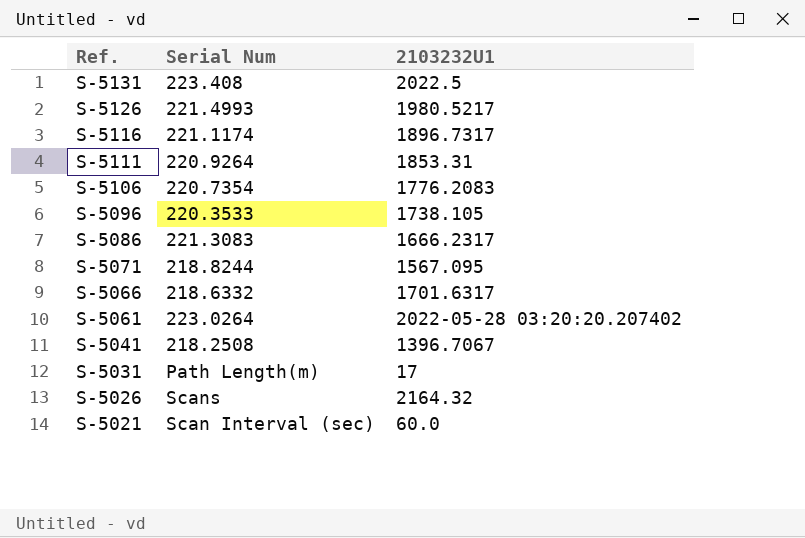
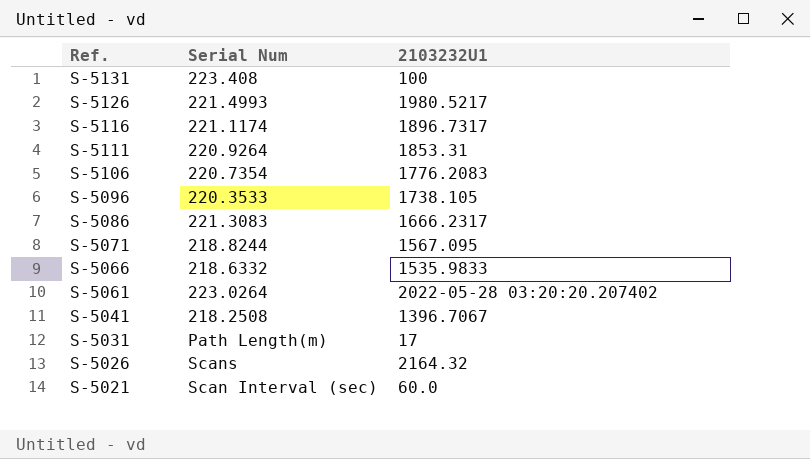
S-5131 | 2103232U1: 2022.5 -> 100
S-5066 | 2103232U1: 1701.6317 -> 1535.9833

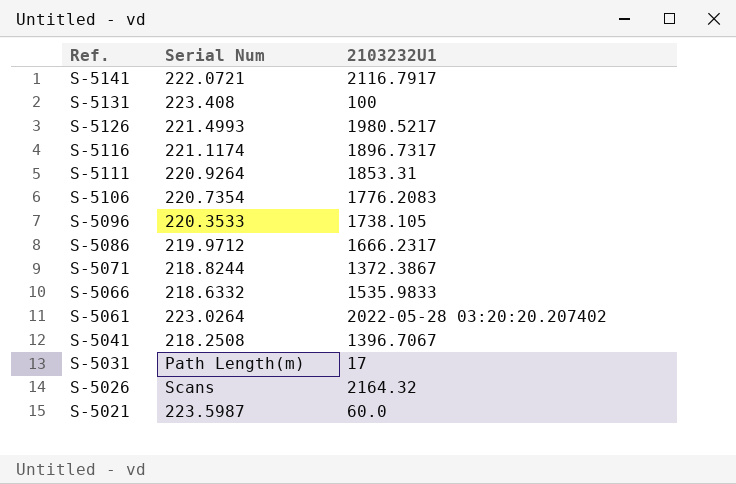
row S-5141: none -> 222.0721 | 2116.7917
S-5086 | Serial Num: 221.3083 -> 219.9712
S-5071 | 2103232U1: 1567.095 -> 1372.3867
S-5021 | Serial Num: Scan Interval (sec) -> 223.5987

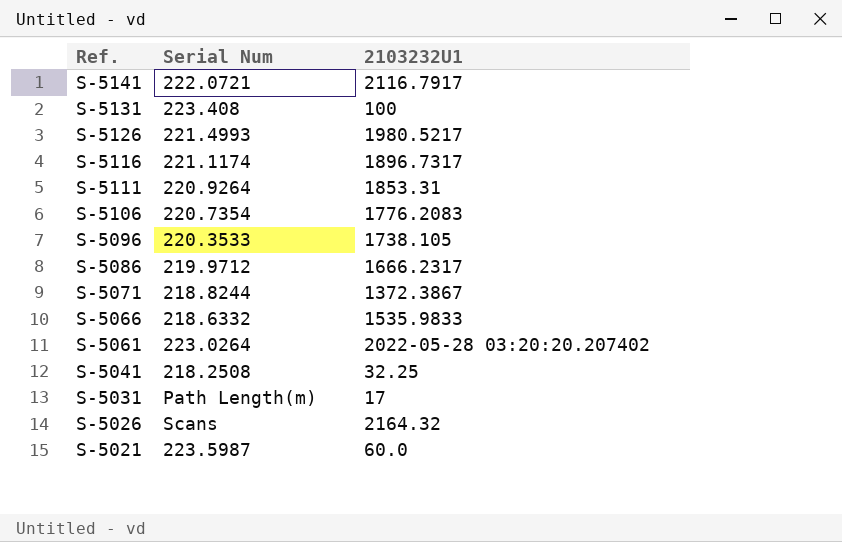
S-5041 | 2103232U1: 1396.7067 -> 32.25

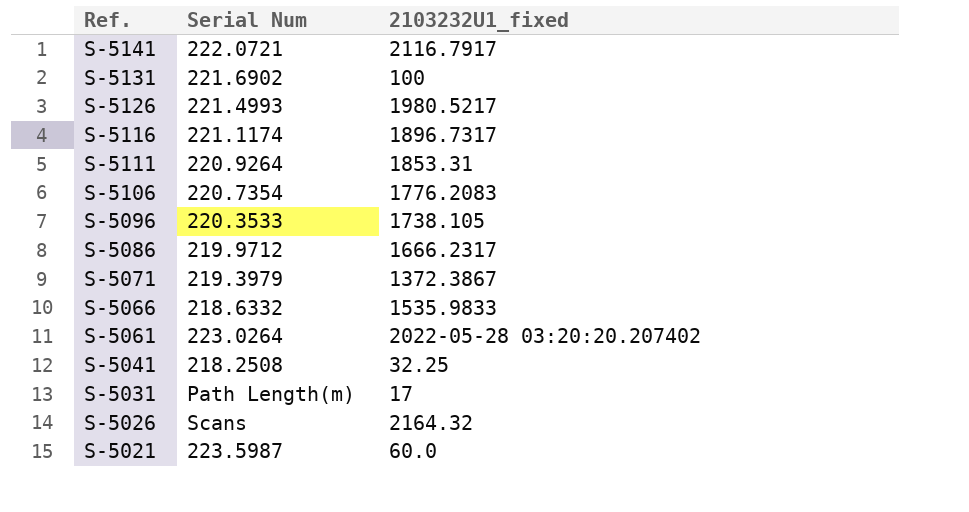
column name: 2103232U1 -> 2103232U1_fixed
S-5131 | Serial Num: 223.408 -> 221.6902
S-5071 | Serial Num: 218.8244 -> 219.3979

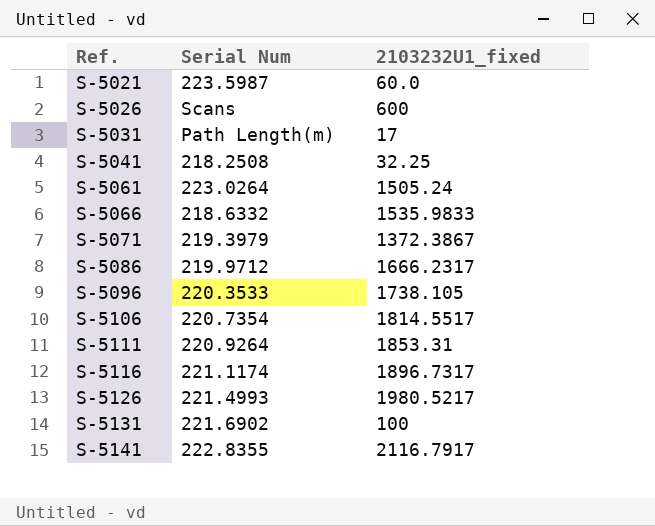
row order: Ref. descending -> Ref. ascending
S-5026 | 2103232U1_fixed: 2164.32 -> 600
S-5061 | 2103232U1_fixed: 2022-05-28 03:20:20.207402 -> 1505.24
S-5106 | 2103232U1_fixed: 1776.2083 -> 1814.5517
S-5141 | Serial Num: 222.0721 -> 222.8355

